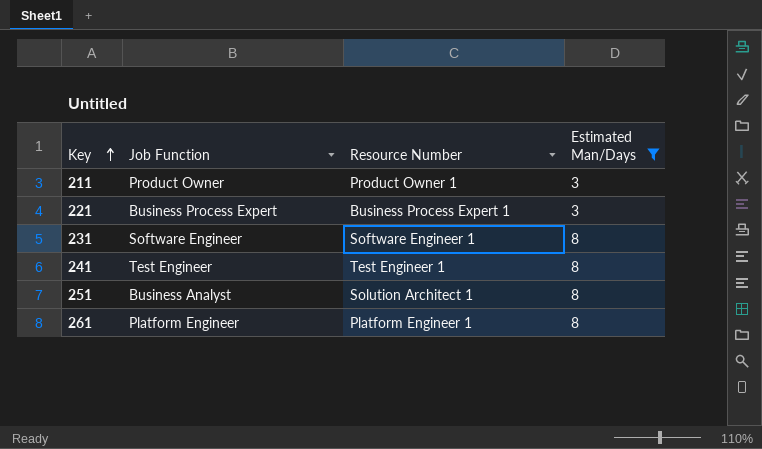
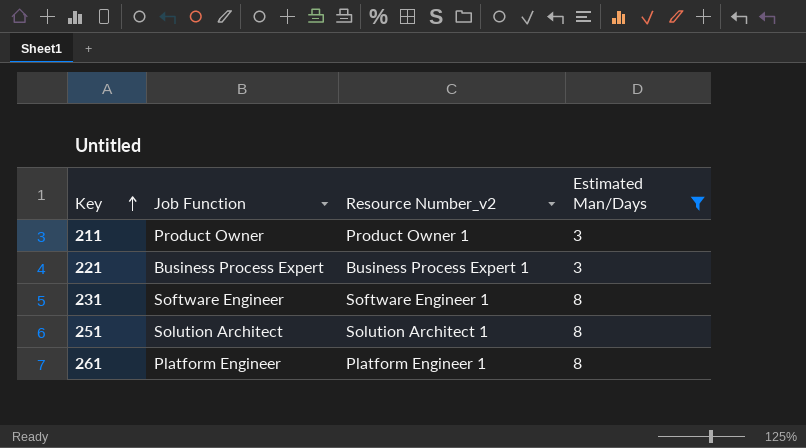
column name: Resource Number -> Resource Number_v2
row 241: Test Engineer | Test Engineer 1 | 8 -> none
251 | Job Function: Business Analyst -> Solution Architect

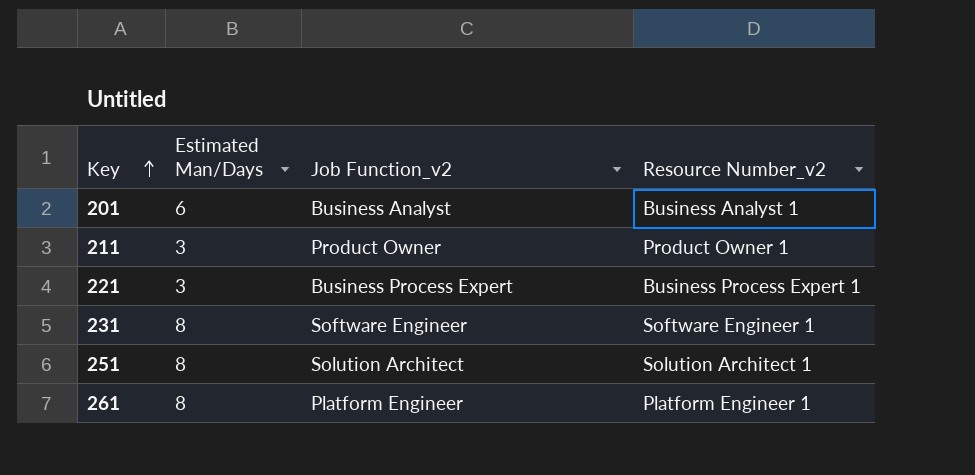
filter: Estimated Man/Days != 6 -> none
column Estimated Man/Days | position: 4 -> 2
column name: Job Function -> Job Function_v2

